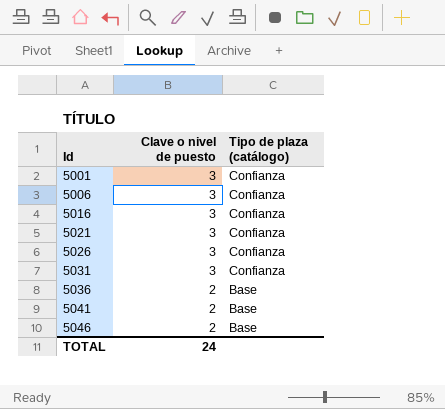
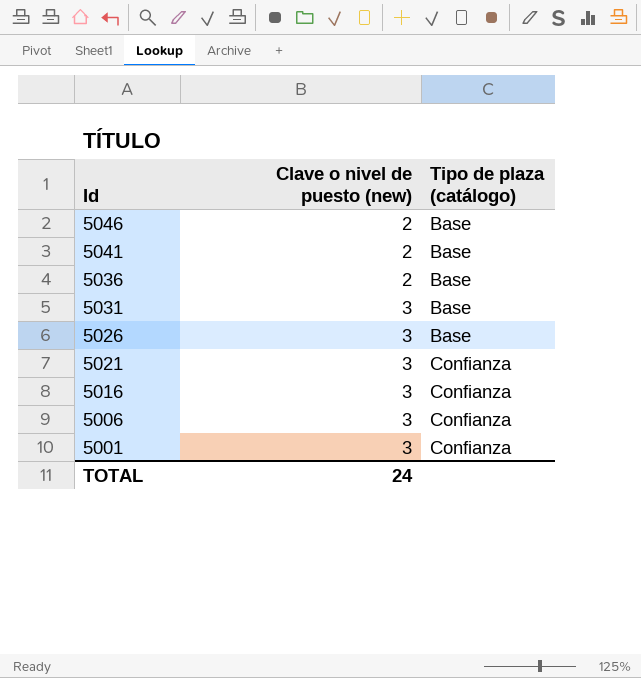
row order: Id ascending -> Id descending
column name: Clave o nivel de puesto -> Clave o nivel de puesto (new)
5031 | Tipo de plaza (catálogo): Confianza -> Base
5026 | Tipo de plaza (catálogo): Confianza -> Base

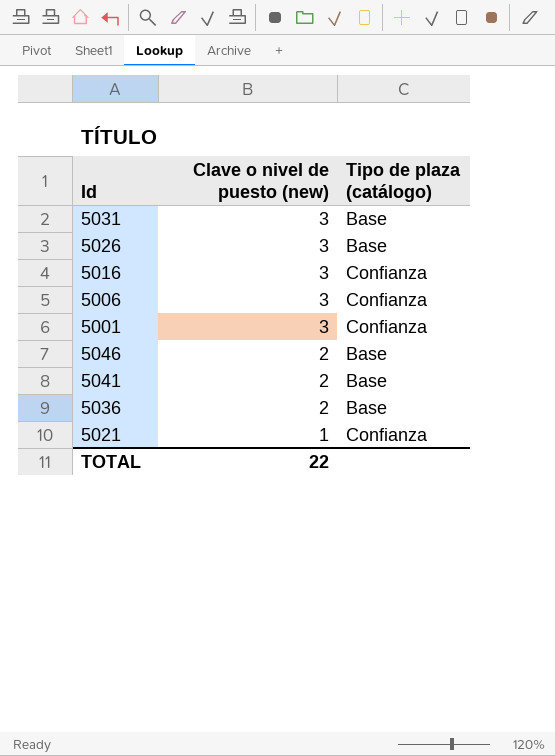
row order: Id descending -> Clave o nivel de puesto (new) descending
5021 | Clave o nivel de puesto (new): 3 -> 1
TOTAL | Clave o nivel de puesto (new): 24 -> 22

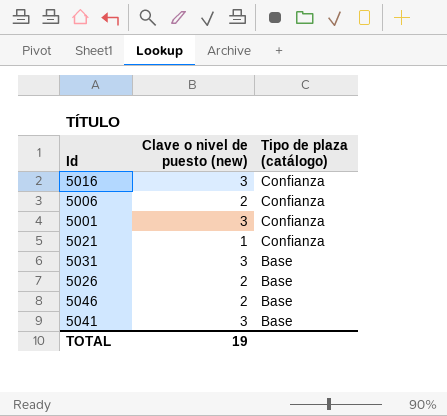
row order: Clave o nivel de puesto (new) descending -> Tipo de plaza (catálogo) descending
row 5036: 2 | Base -> none
5006 | Clave o nivel de puesto (new): 3 -> 2
5026 | Clave o nivel de puesto (new): 3 -> 2
5041 | Clave o nivel de puesto (new): 2 -> 3
TOTAL | Clave o nivel de puesto (new): 22 -> 19

